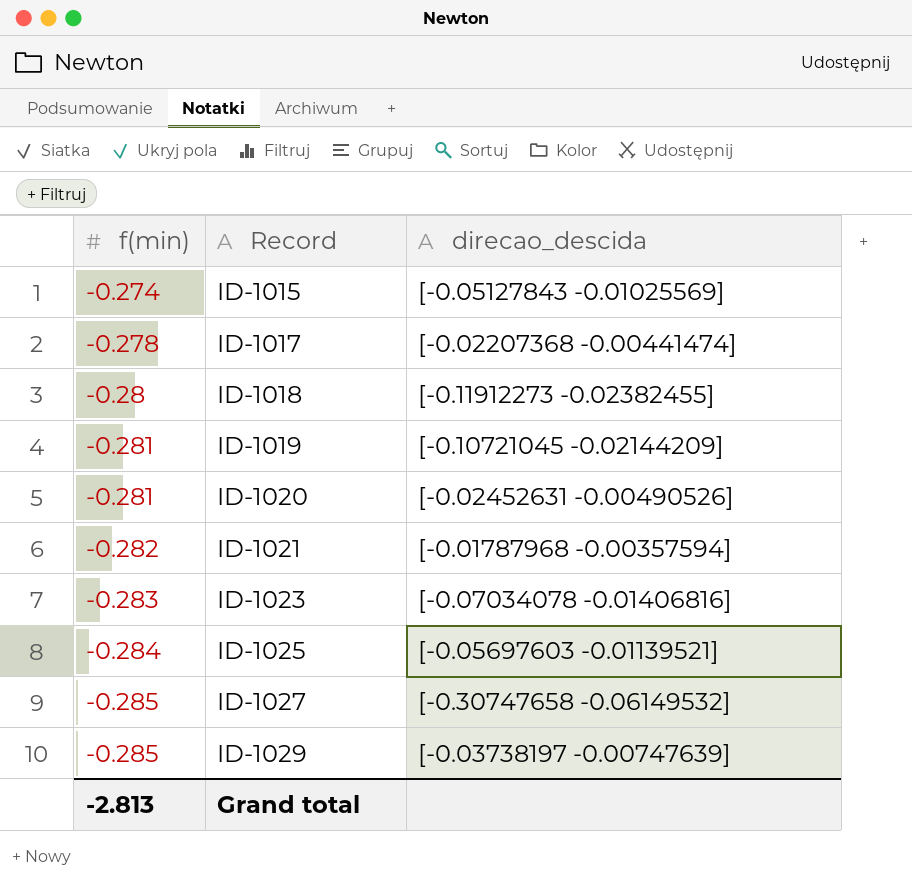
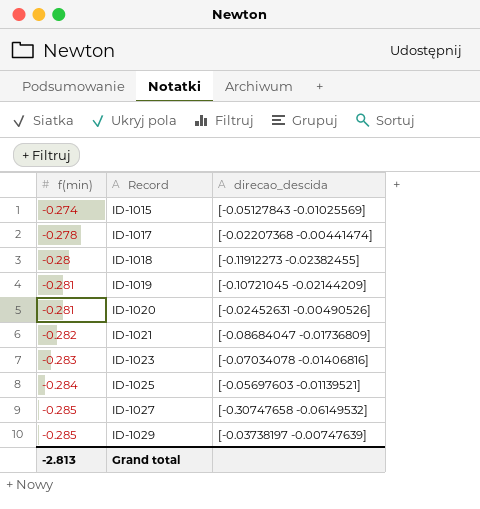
ID-1021 | direcao_descida: [-0.01787968 -0.00357594] -> [-0.08684047 -0.01736809]

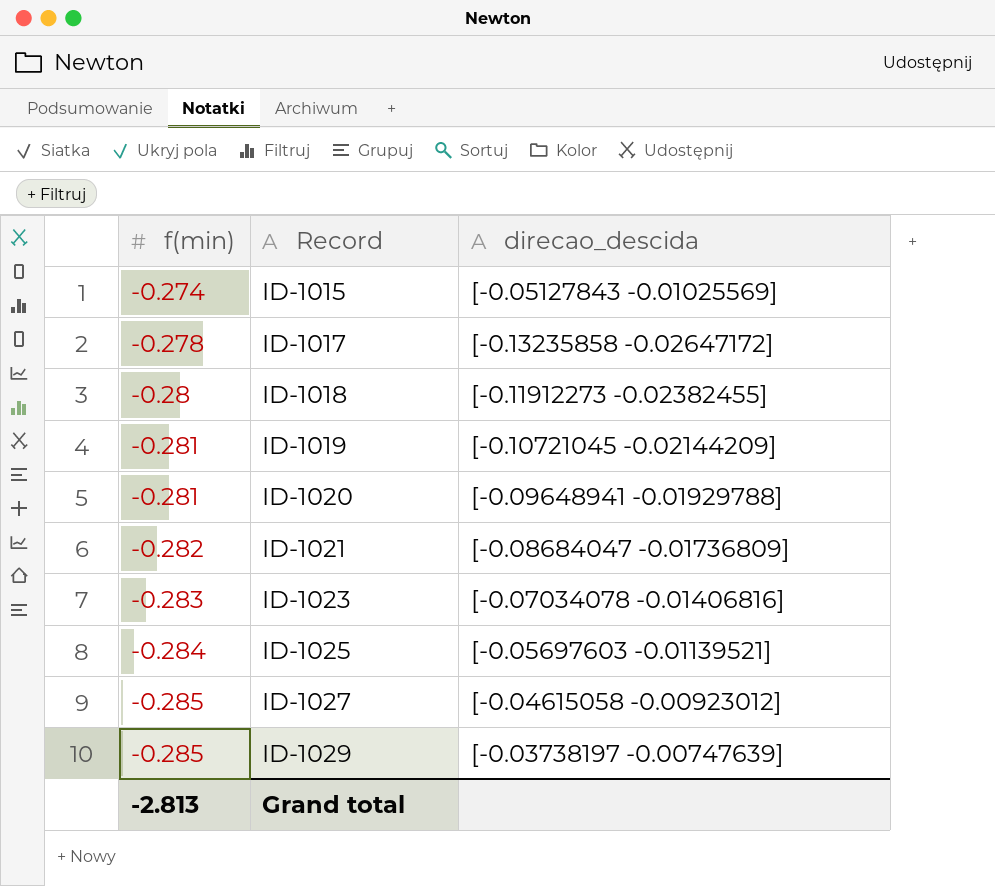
ID-1017 | direcao_descida: [-0.02207368 -0.00441474] -> [-0.13235858 -0.02647172]
ID-1020 | direcao_descida: [-0.02452631 -0.00490526] -> [-0.09648941 -0.01929788]
ID-1027 | direcao_descida: [-0.30747658 -0.06149532] -> [-0.04615058 -0.00923012]

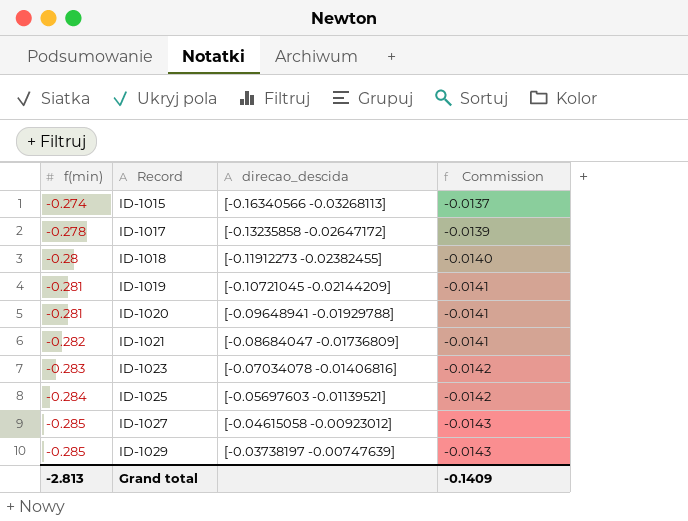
column Commission | formula: none -> [f(min)] * 0.05
ID-1015 | direcao_descida: [-0.05127843 -0.01025569] -> [-0.16340566 -0.03268113]

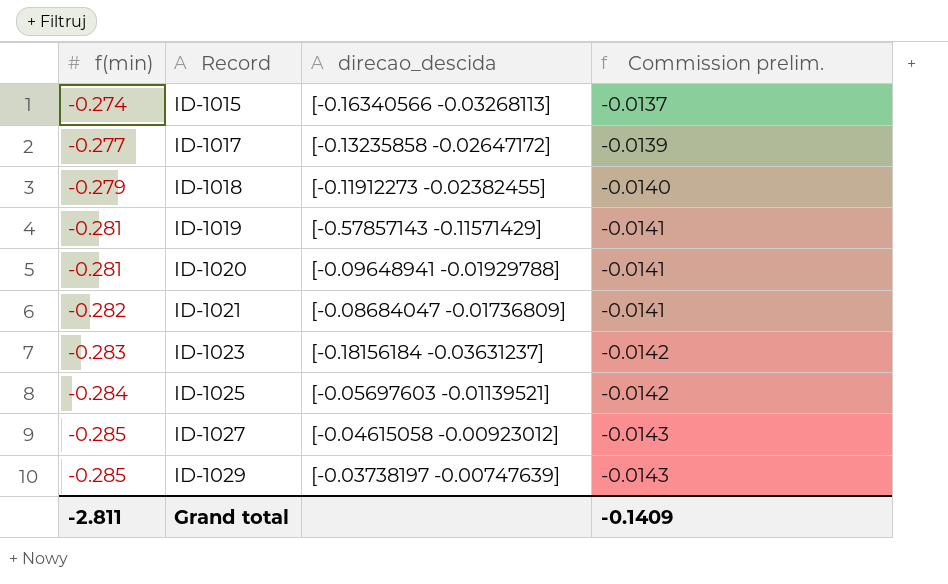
column name: Commission -> Commission prelim.
ID-1017 | f(min): -0.278 -> -0.277
ID-1018 | f(min): -0.28 -> -0.279
ID-1019 | direcao_descida: [-0.10721045 -0.02144209] -> [-0.57857143 -0.11571429]
ID-1023 | direcao_descida: [-0.07034078 -0.01406816] -> [-0.18156184 -0.03631237]
Grand total | f(min): -2.813 -> -2.811

